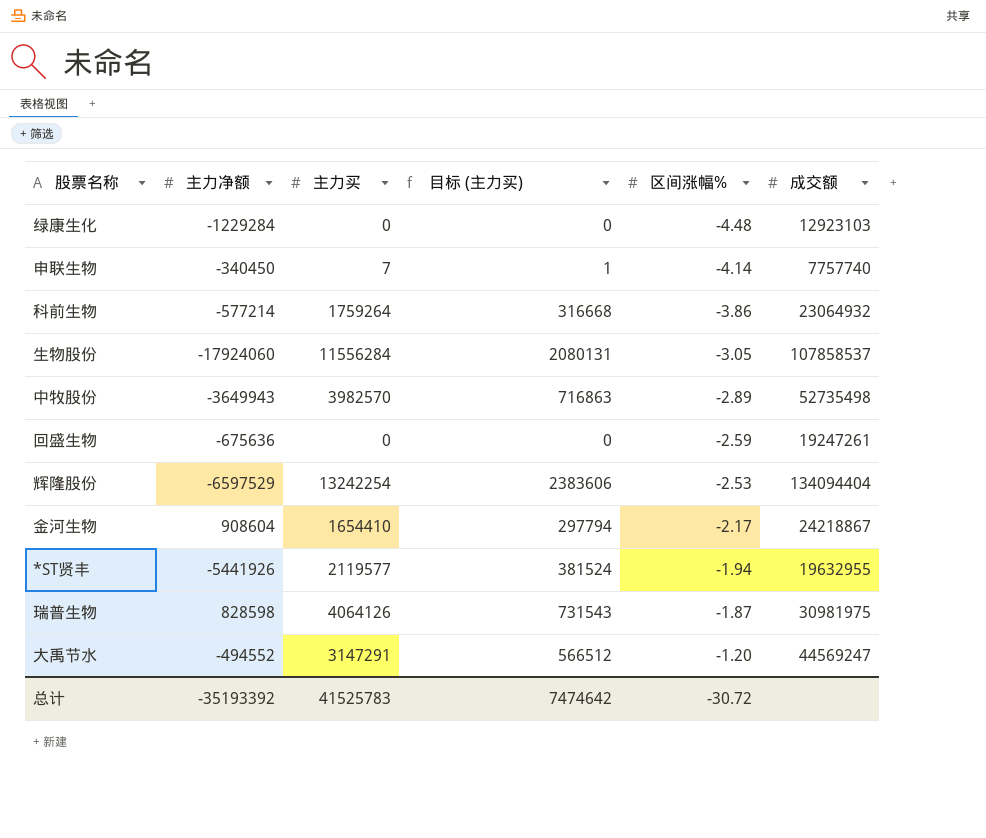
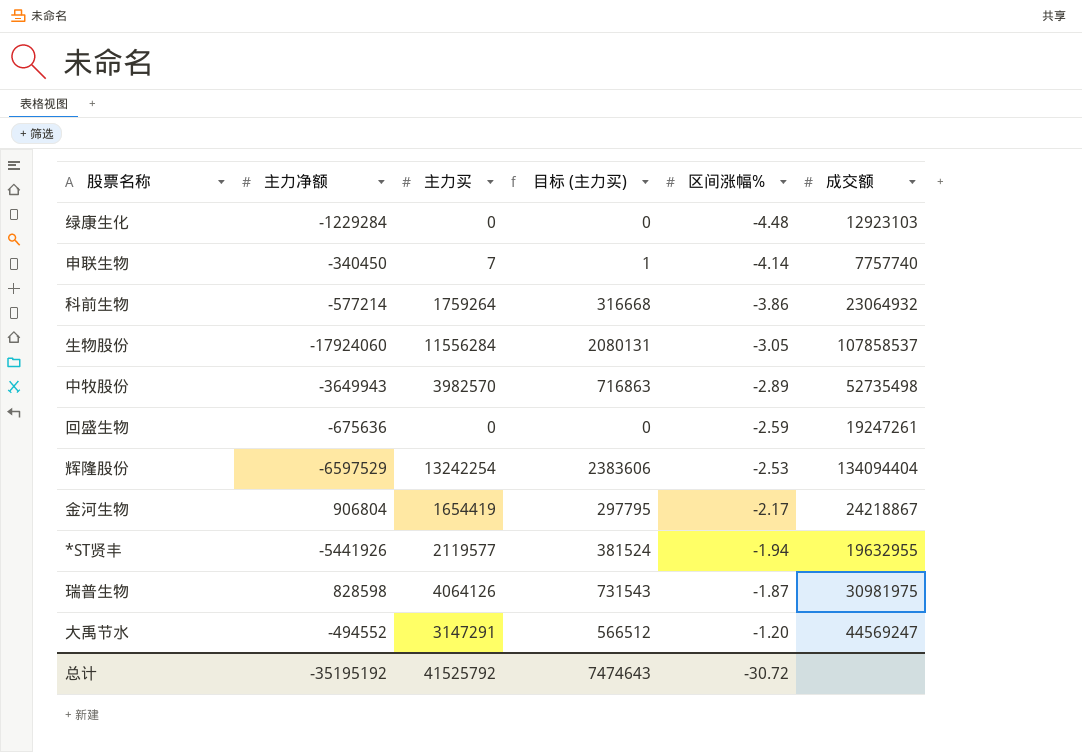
金河生物 | 主力净额: 908604 -> 906804
金河生物 | 主力买: 1654410 -> 1654419
金河生物 | 目标 (主力买): 297794 -> 297795
总计 | 主力净额: -35193392 -> -35195192
总计 | 主力买: 41525783 -> 41525792
总计 | 目标 (主力买): 7474642 -> 7474643

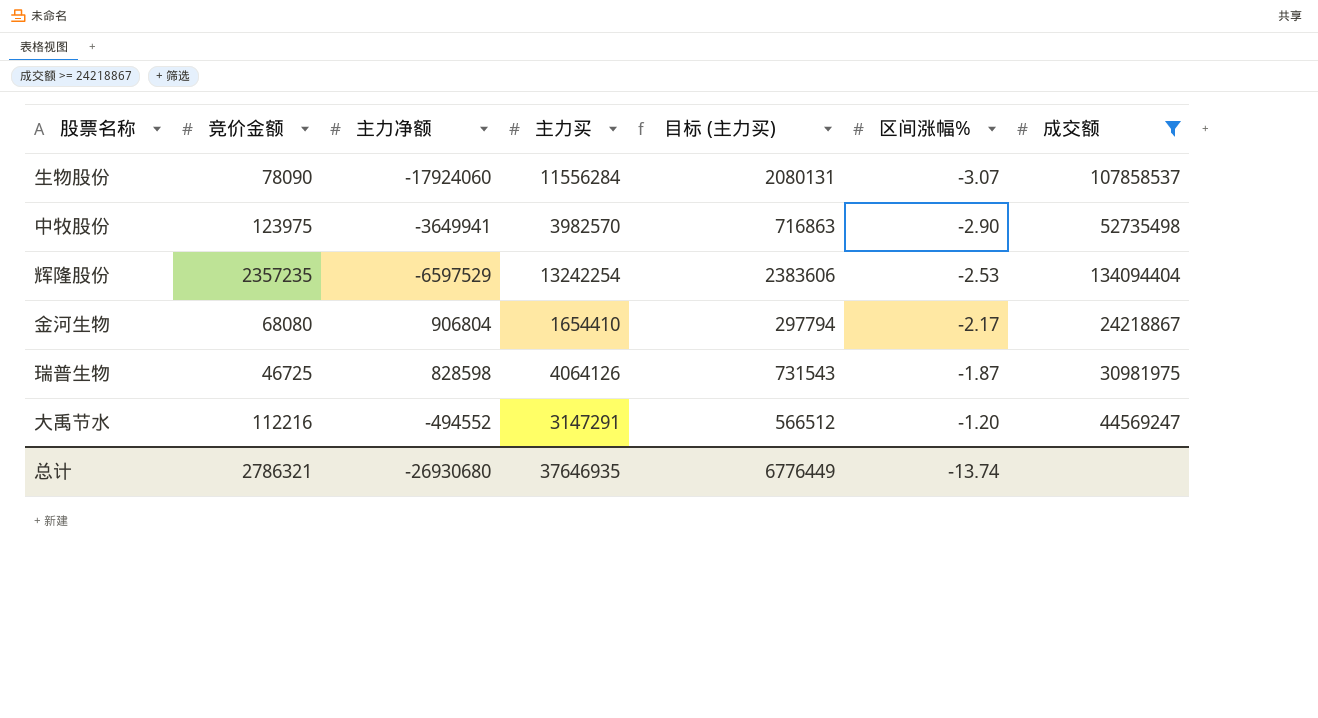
filter: none -> 成交额 >= 24218867
column 竞价金额 | position: none -> 2
生物股份 | 区间涨幅%: -3.05 -> -3.07
中牧股份 | 主力净额: -3649943 -> -3649941
中牧股份 | 区间涨幅%: -2.89 -> -2.90
金河生物 | 主力买: 1654419 -> 1654410
金河生物 | 目标 (主力买): 297795 -> 297794
总计 | 主力净额: -35195192 -> -26930680
总计 | 主力买: 41525792 -> 37646935
总计 | 目标 (主力买): 7474643 -> 6776449
总计 | 区间涨幅%: -30.72 -> -13.74

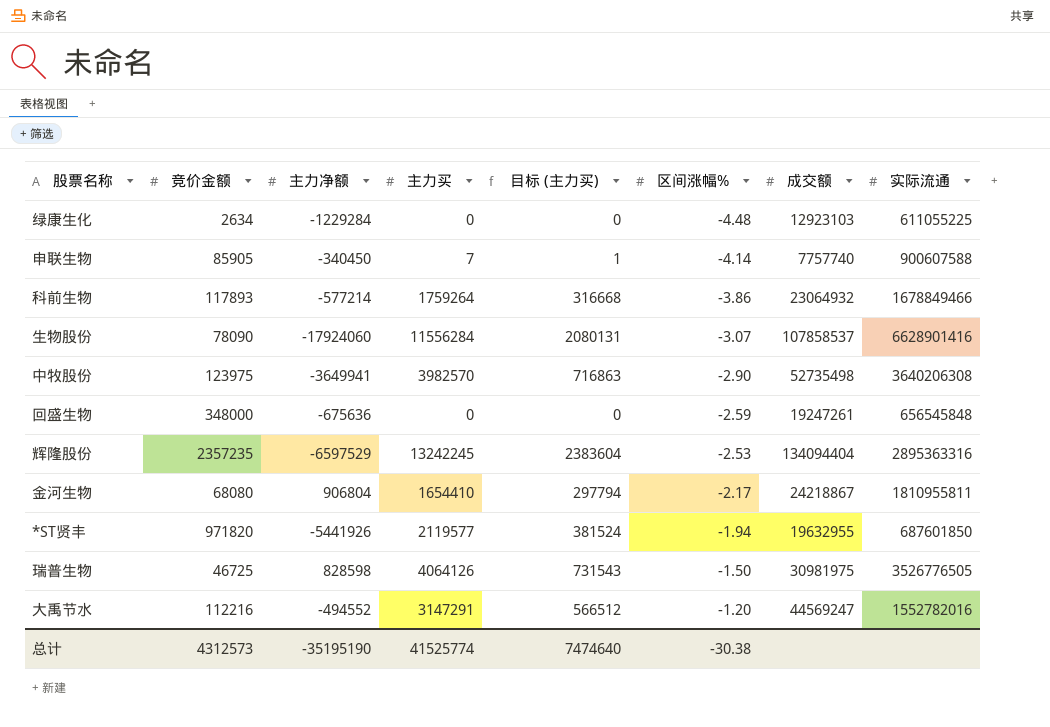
filter: 成交额 >= 24218867 -> none
column 实际流通 | position: none -> 8
辉隆股份 | 主力买: 13242254 -> 13242245
辉隆股份 | 目标 (主力买): 2383606 -> 2383604
瑞普生物 | 区间涨幅%: -1.87 -> -1.50
总计 | 竞价金额: 2786321 -> 4312573
总计 | 主力净额: -26930680 -> -35195190
总计 | 主力买: 37646935 -> 41525774
总计 | 目标 (主力买): 6776449 -> 7474640
总计 | 区间涨幅%: -13.74 -> -30.38

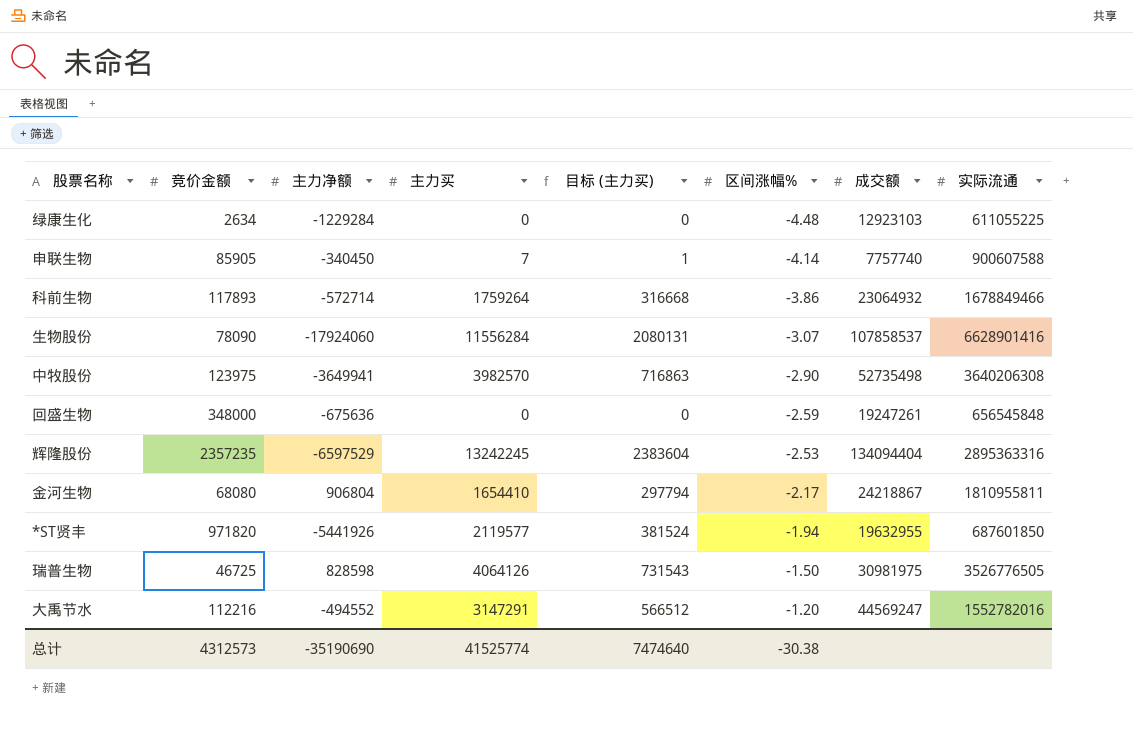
科前生物 | 主力净额: -577214 -> -572714
总计 | 主力净额: -35195190 -> -35190690

